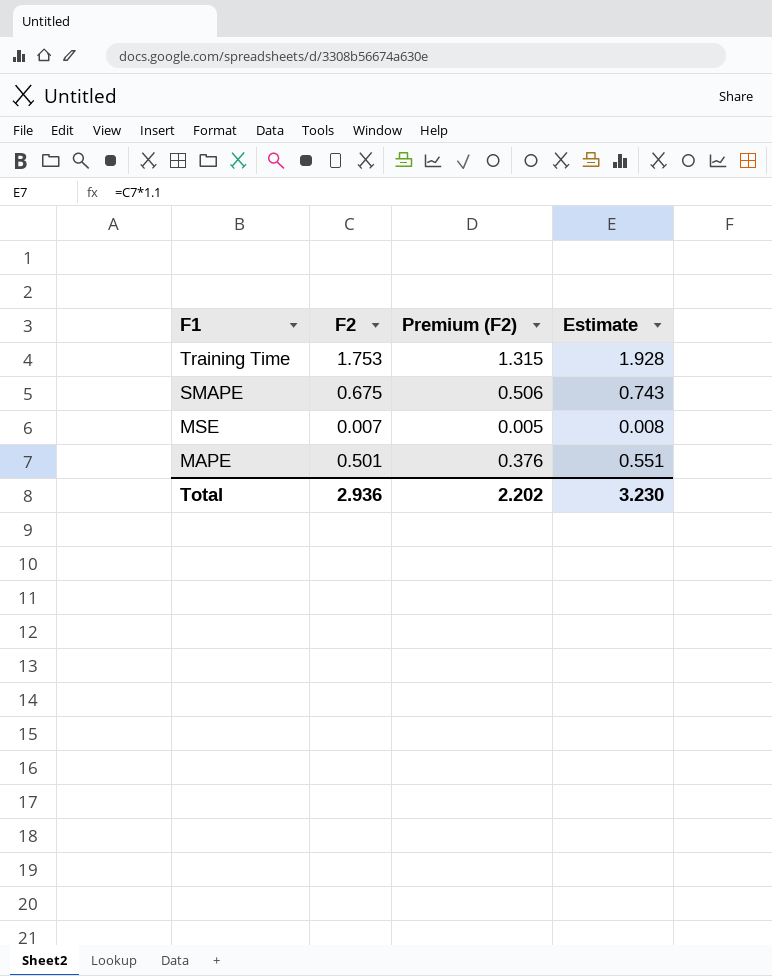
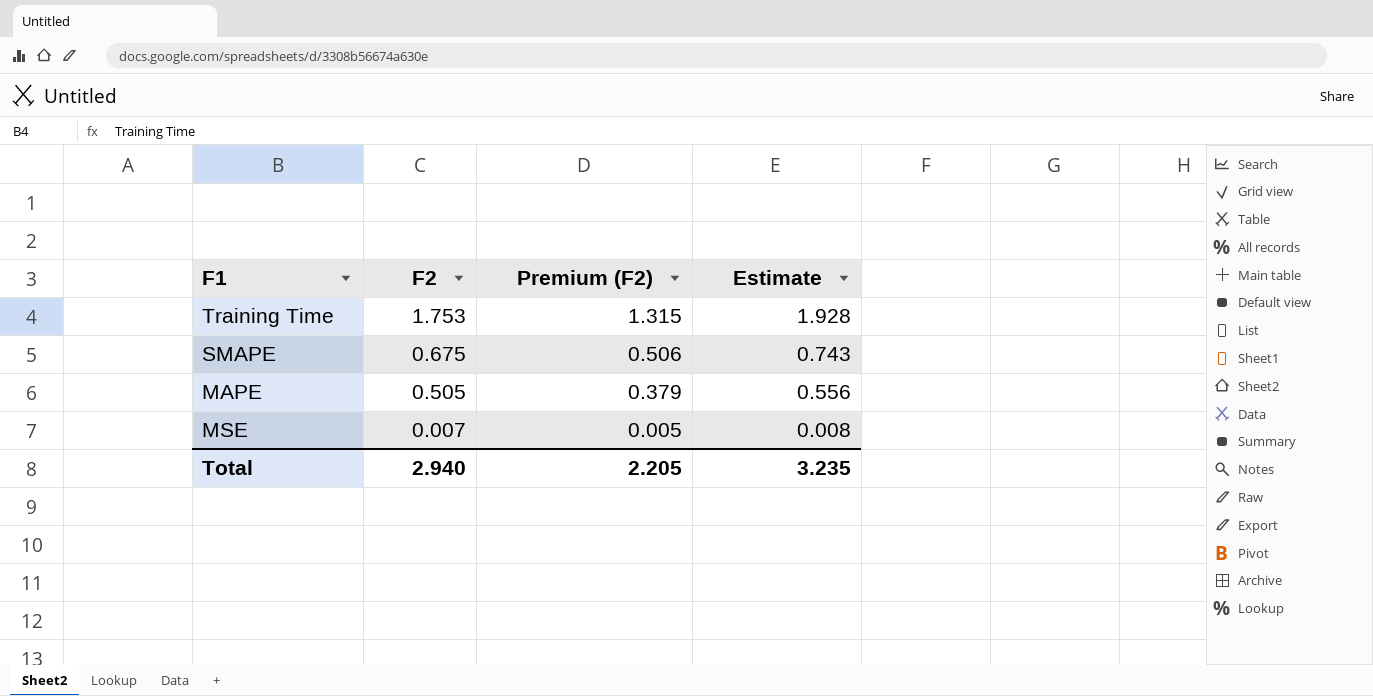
row order: F1 descending -> F2 descending
MAPE | F2: 0.501 -> 0.505
MAPE | Premium (F2): 0.376 -> 0.379
MAPE | Estimate: 0.551 -> 0.556
Total | F2: 2.936 -> 2.940
Total | Premium (F2): 2.202 -> 2.205
Total | Estimate: 3.230 -> 3.235

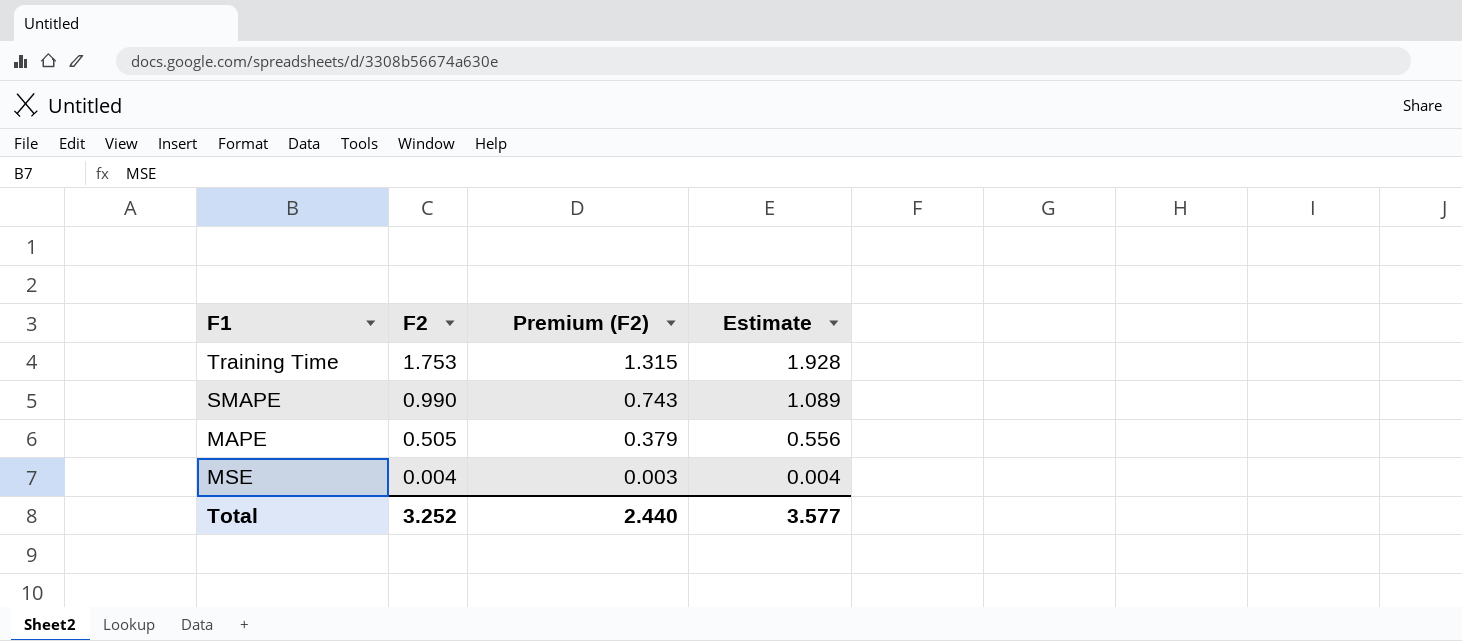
SMAPE | F2: 0.675 -> 0.990
SMAPE | Premium (F2): 0.506 -> 0.743
SMAPE | Estimate: 0.743 -> 1.089
MSE | F2: 0.007 -> 0.004
MSE | Premium (F2): 0.005 -> 0.003
MSE | Estimate: 0.008 -> 0.004
Total | F2: 2.940 -> 3.252
Total | Premium (F2): 2.205 -> 2.440
Total | Estimate: 3.235 -> 3.577

